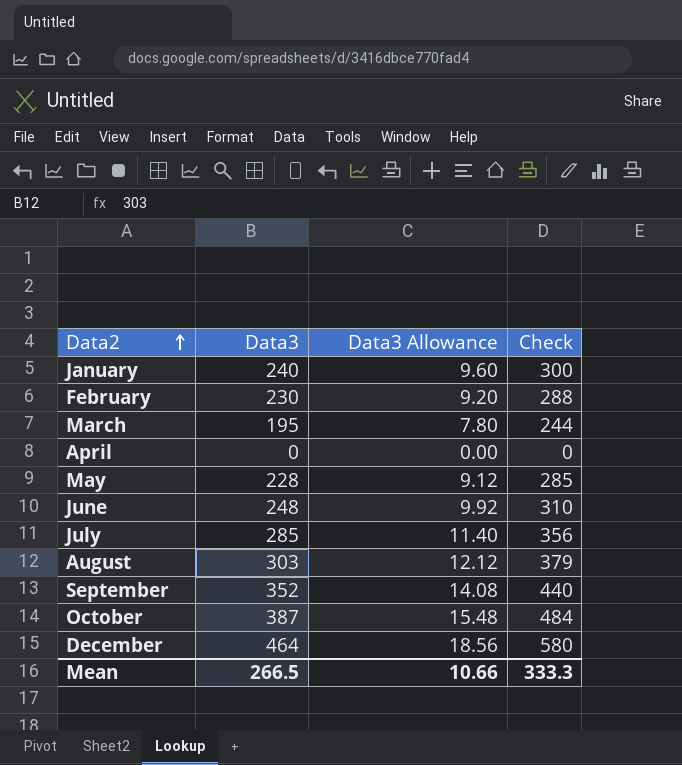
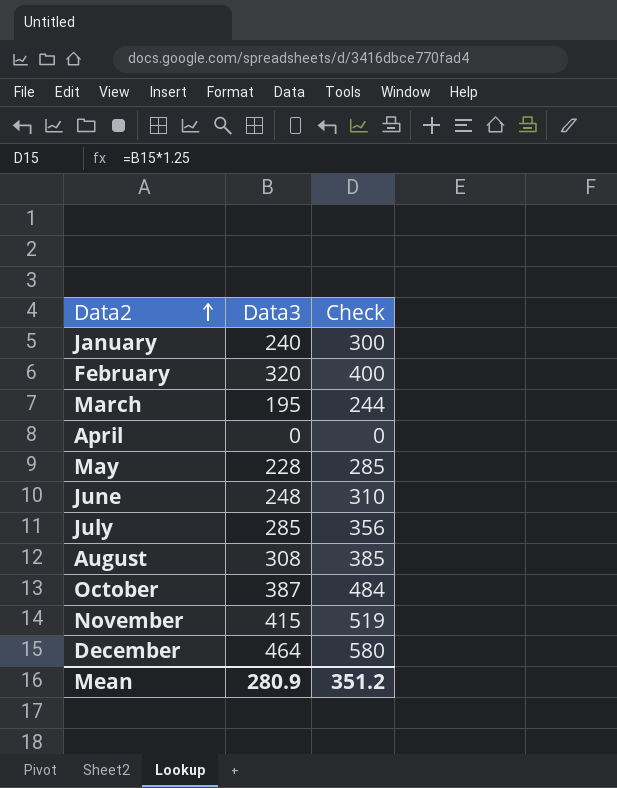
column Data3 Allowance | formula: [Data3] * 0.04 -> none
row September: 352 | 14.08 | 440 -> none
February | Data3: 230 -> 320
February | Check: 288 -> 400
August | Data3: 303 -> 308
August | Check: 379 -> 385
row November: none -> 415 | 519
Mean | Data3: 266.5 -> 280.9
Mean | Check: 333.3 -> 351.2

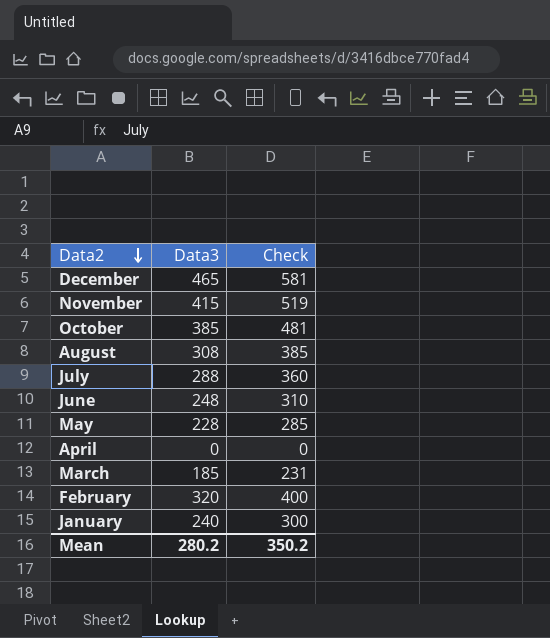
row order: Data2 ascending -> Data2 descending
December | Data3: 464 -> 465
December | Check: 580 -> 581
October | Data3: 387 -> 385
October | Check: 484 -> 481
July | Data3: 285 -> 288
July | Check: 356 -> 360
March | Data3: 195 -> 185
March | Check: 244 -> 231
Mean | Data3: 280.9 -> 280.2
Mean | Check: 351.2 -> 350.2

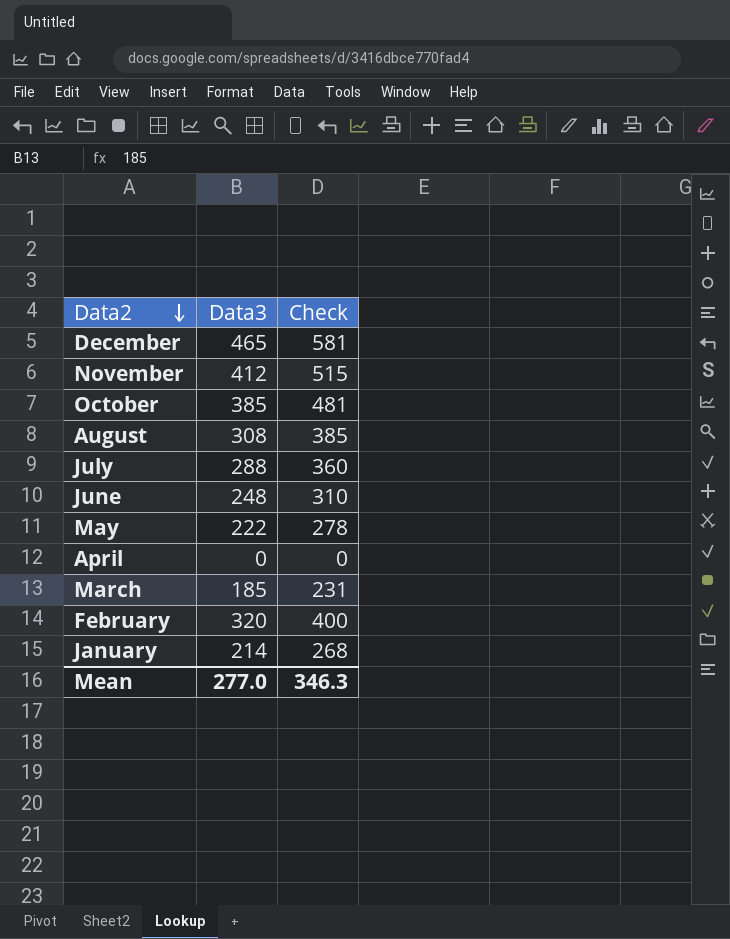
November | Data3: 415 -> 412
November | Check: 519 -> 515
May | Data3: 228 -> 222
May | Check: 285 -> 278
January | Data3: 240 -> 214
January | Check: 300 -> 268
Mean | Data3: 280.2 -> 277.0
Mean | Check: 350.2 -> 346.3

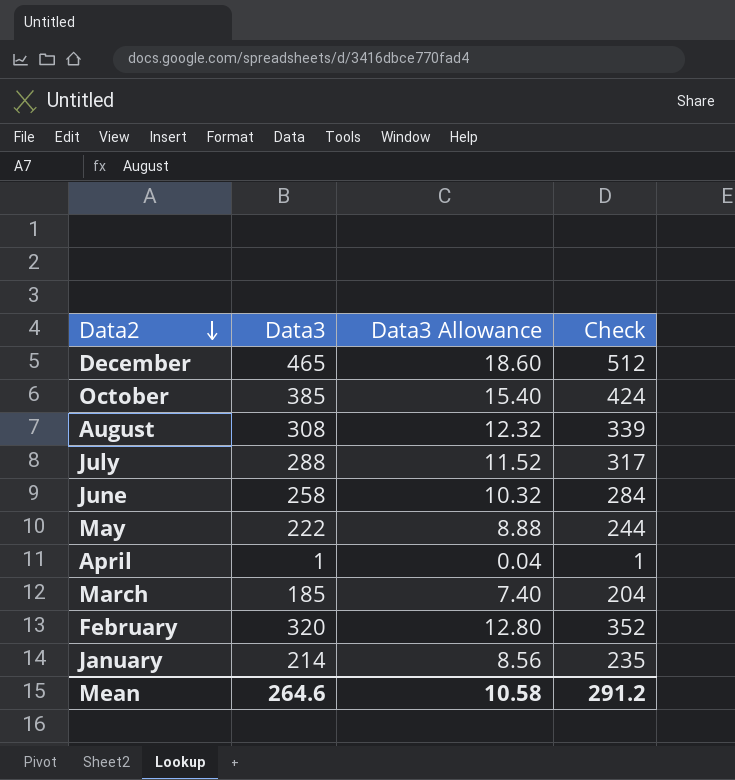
column Data3 Allowance | formula: none -> [Data3] * 0.04
column Check | formula: [Data3] * 1.25 -> [Data3] * 1.1
row November: 412 | 515 -> none
June | Data3: 248 -> 258
April | Data3: 0 -> 1
Mean | Data3: 277.0 -> 264.6
Mean | Check: 346.3 -> 291.2

